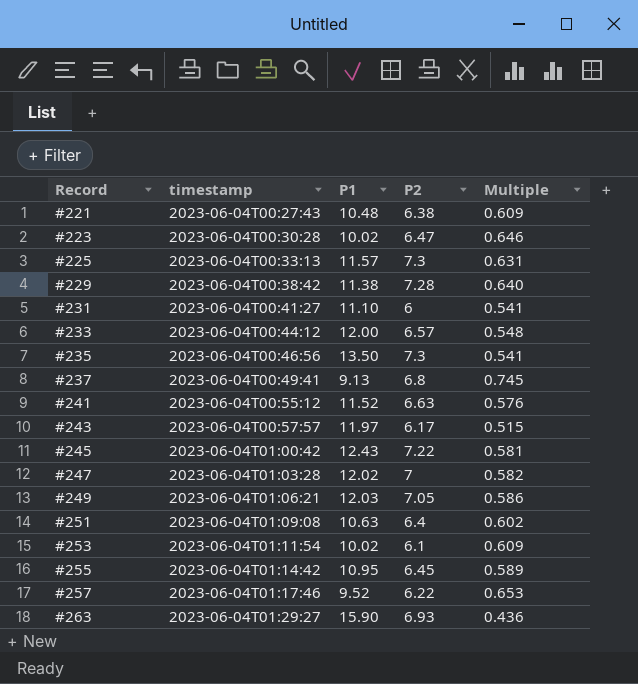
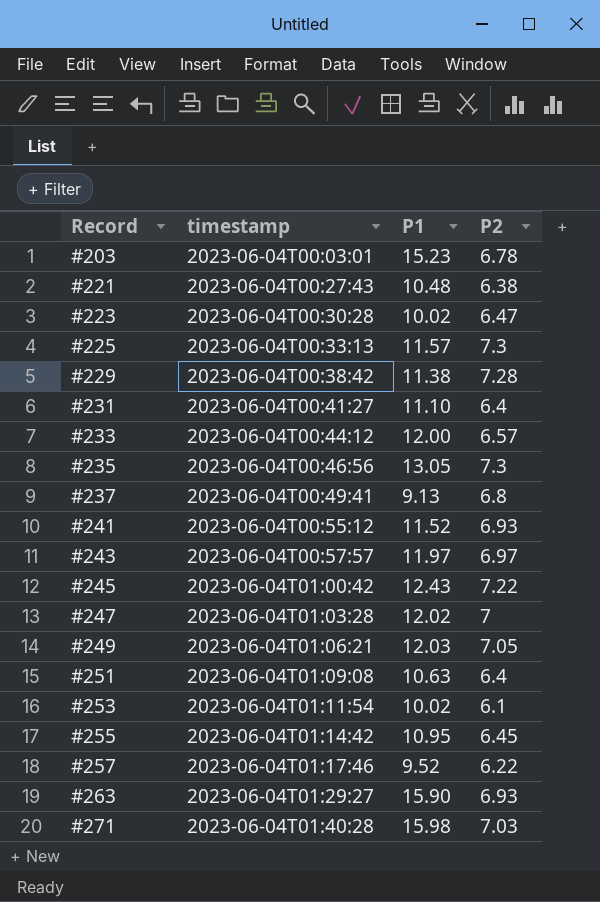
column Multiple | formula: [P2] / [P1] -> none
row #203: none -> 2023-06-04T00:03:01 | 15.23 | 6.78
#231 | P2: 6 -> 6.4
#235 | P1: 13.50 -> 13.05
#241 | P2: 6.63 -> 6.93
#243 | P2: 6.17 -> 6.97
row #271: none -> 2023-06-04T01:40:28 | 15.98 | 7.03

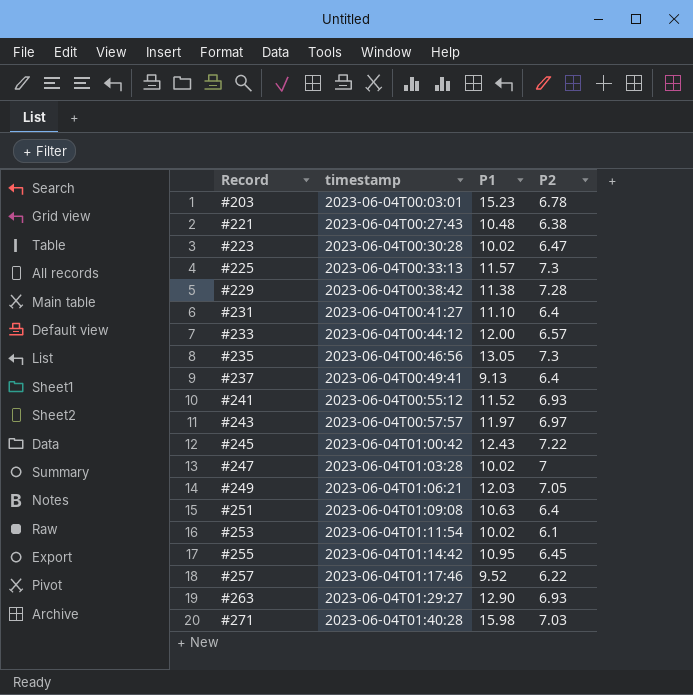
#237 | P2: 6.8 -> 6.4
#247 | P1: 12.02 -> 10.02
#263 | P1: 15.90 -> 12.90

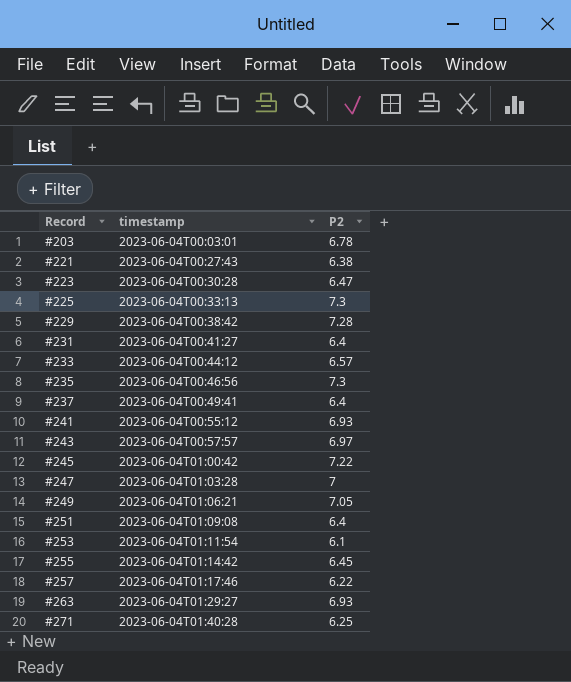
column P1 | position: 3 -> none
#271 | P2: 7.03 -> 6.25

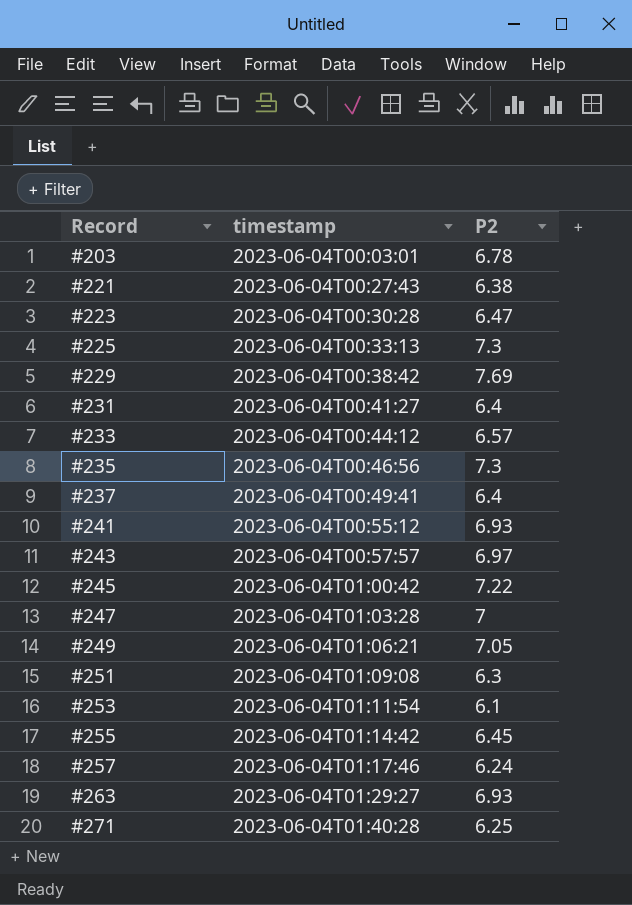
#229 | P2: 7.28 -> 7.69
#251 | P2: 6.4 -> 6.3
#257 | P2: 6.22 -> 6.24

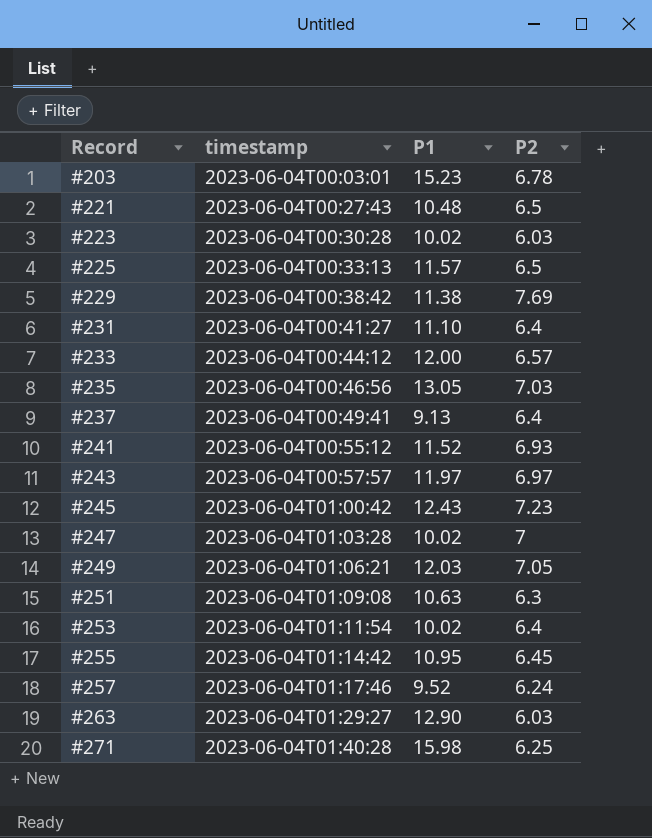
column P1 | position: none -> 3
#221 | P2: 6.38 -> 6.5
#223 | P2: 6.47 -> 6.03
#225 | P2: 7.3 -> 6.5
#235 | P2: 7.3 -> 7.03
#245 | P2: 7.22 -> 7.23
#253 | P2: 6.1 -> 6.4
#263 | P2: 6.93 -> 6.03

